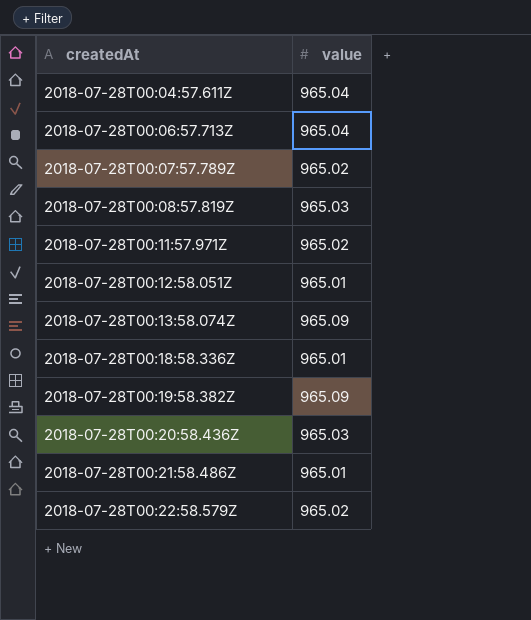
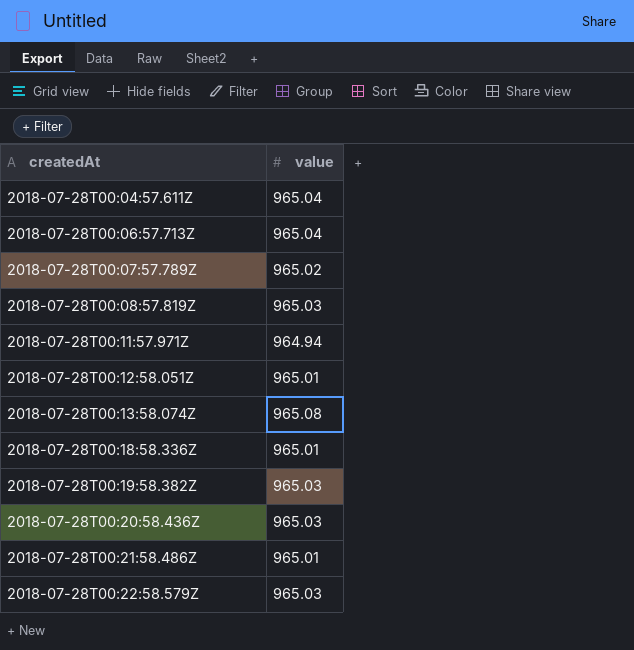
2018-07-28T00:11:57.971Z | value: 965.02 -> 964.94
2018-07-28T00:13:58.074Z | value: 965.09 -> 965.08
2018-07-28T00:19:58.382Z | value: 965.09 -> 965.03
2018-07-28T00:22:58.579Z | value: 965.02 -> 965.03

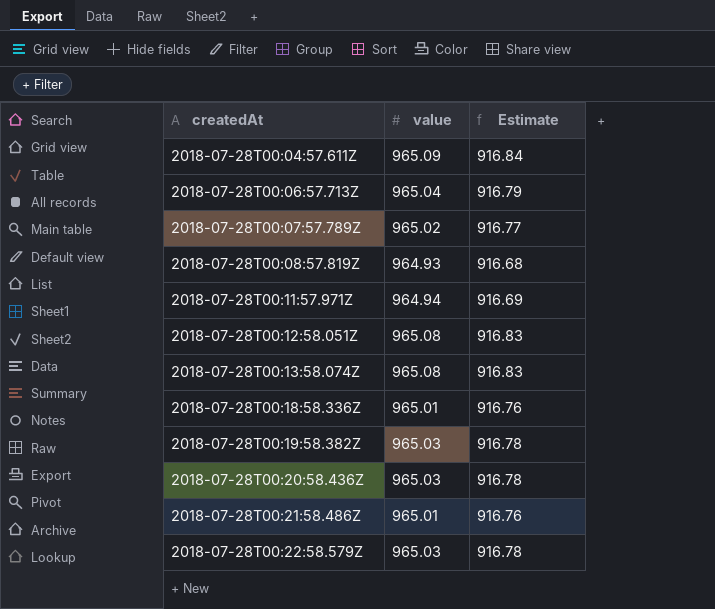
column Estimate | formula: none -> [value] * 0.95
2018-07-28T00:04:57.611Z | value: 965.04 -> 965.09
2018-07-28T00:08:57.819Z | value: 965.03 -> 964.93
2018-07-28T00:12:58.051Z | value: 965.01 -> 965.08

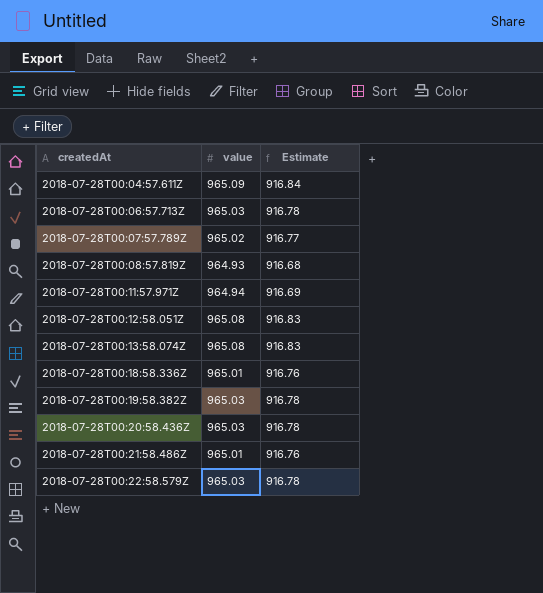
2018-07-28T00:06:57.713Z | value: 965.04 -> 965.03
2018-07-28T00:06:57.713Z | Estimate: 916.79 -> 916.78

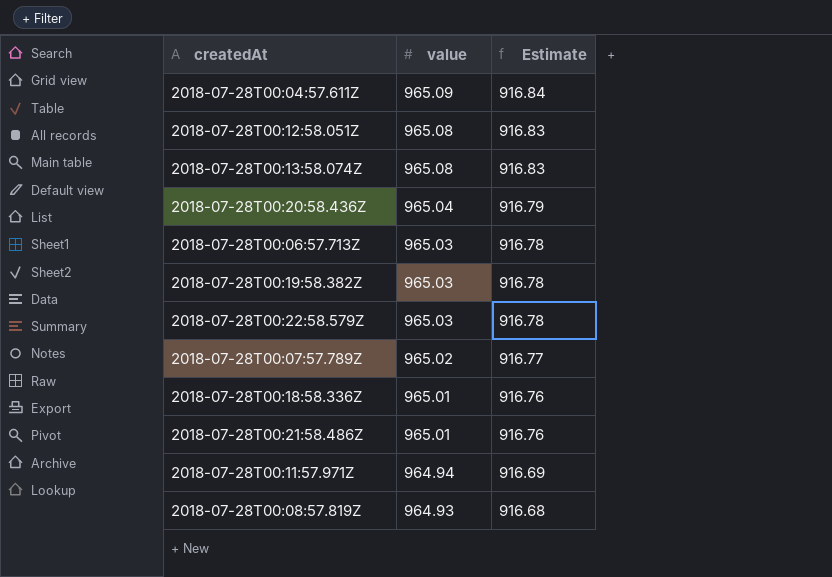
row order: createdAt ascending -> value descending
2018-07-28T00:20:58.436Z | value: 965.03 -> 965.04
2018-07-28T00:20:58.436Z | Estimate: 916.78 -> 916.79

